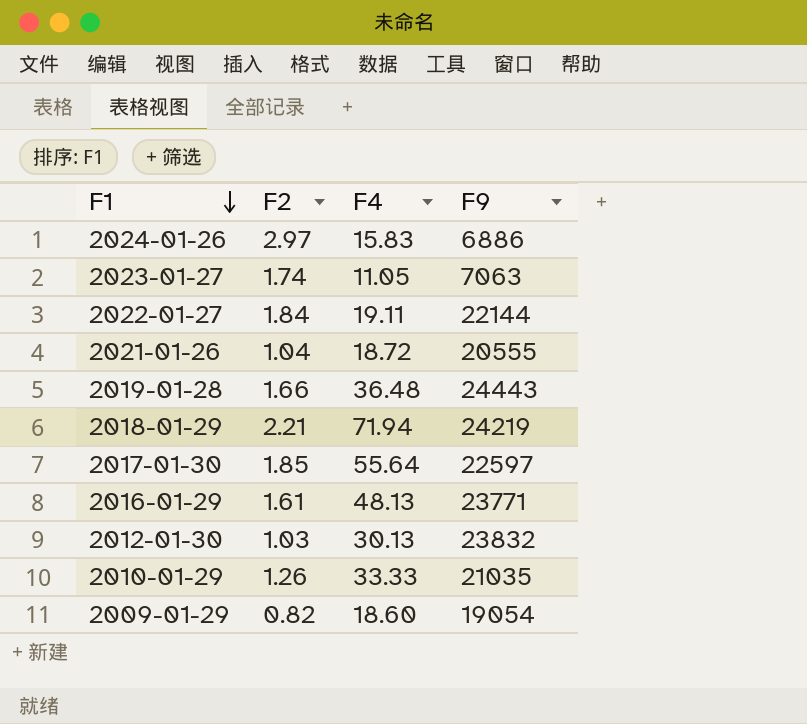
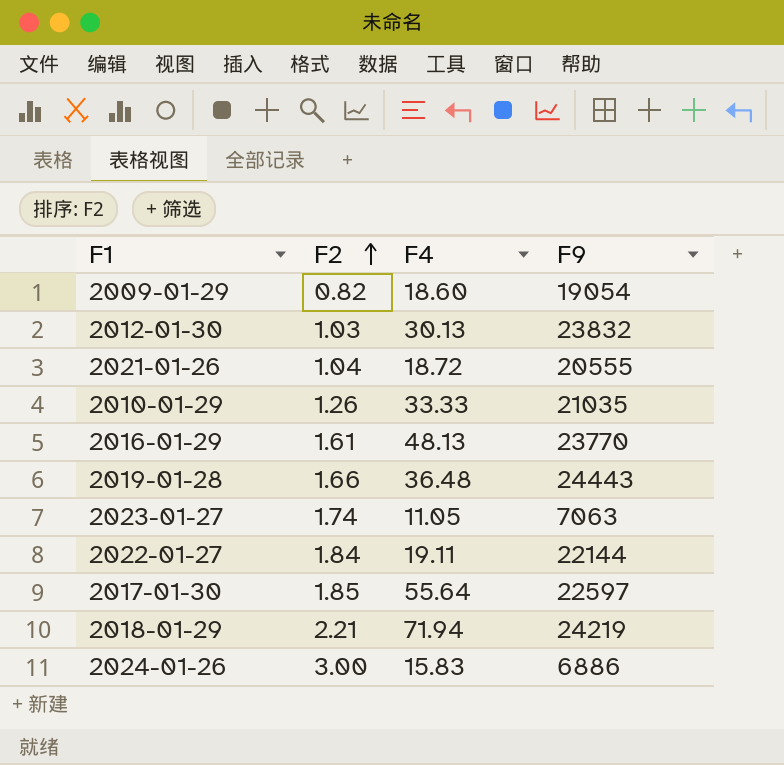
row order: F1 descending -> F2 ascending
2016-01-29 | F9: 23771 -> 23770
2024-01-26 | F2: 2.97 -> 3.00

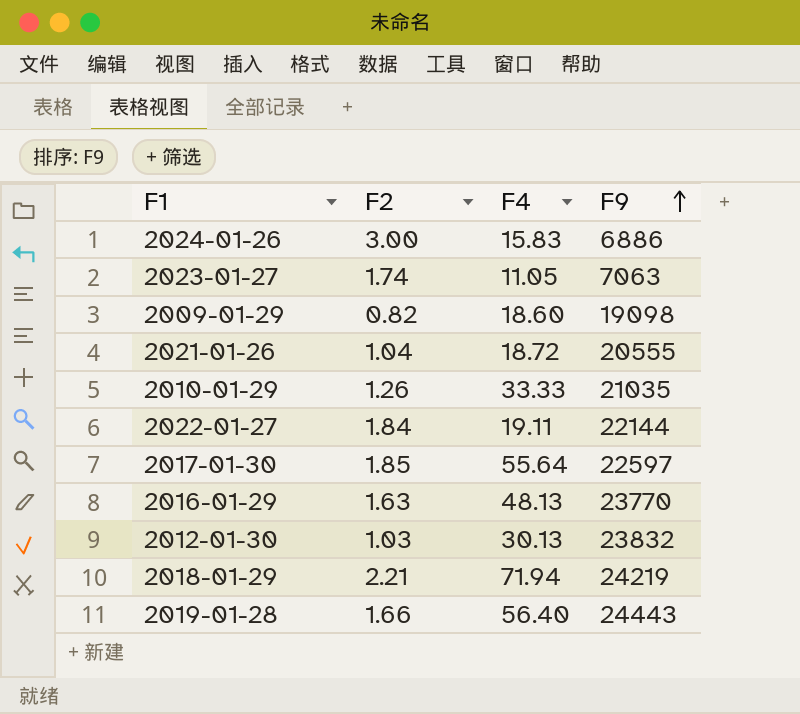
row order: F2 ascending -> F9 ascending
2009-01-29 | F9: 19054 -> 19098
2016-01-29 | F2: 1.61 -> 1.63
2019-01-28 | F4: 36.48 -> 56.40

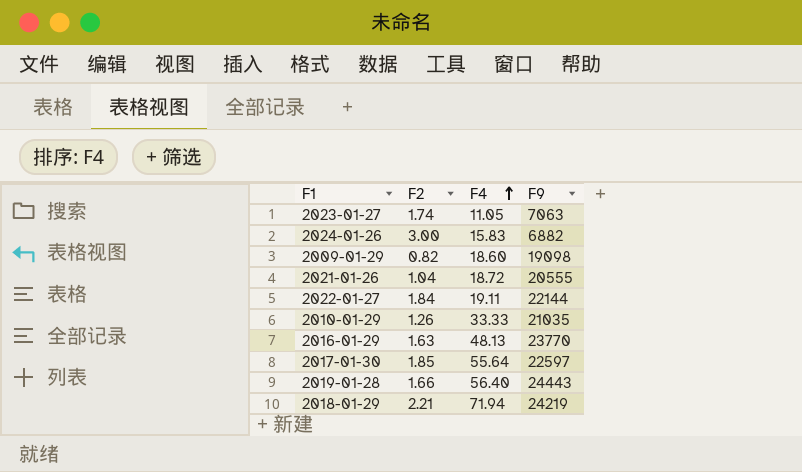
row order: F9 ascending -> F4 ascending
row 2012-01-30: 1.03 | 30.13 | 23832 -> none
2024-01-26 | F9: 6886 -> 6882

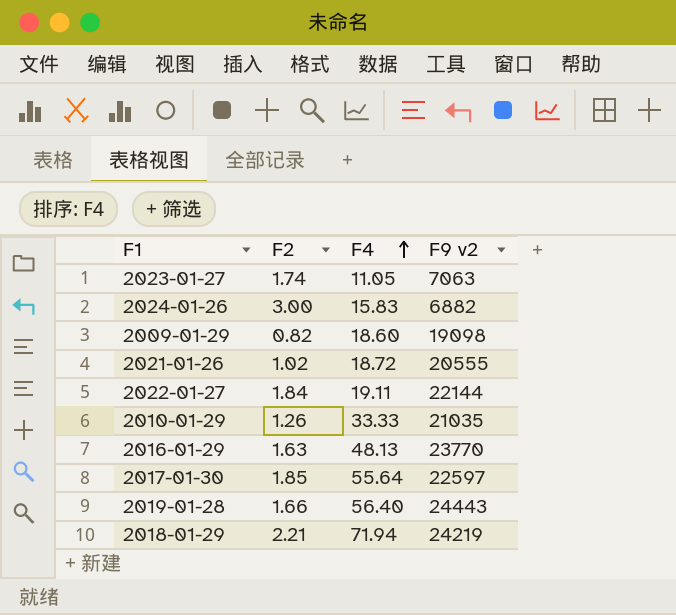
column name: F9 -> F9 v2
2021-01-26 | F2: 1.04 -> 1.02

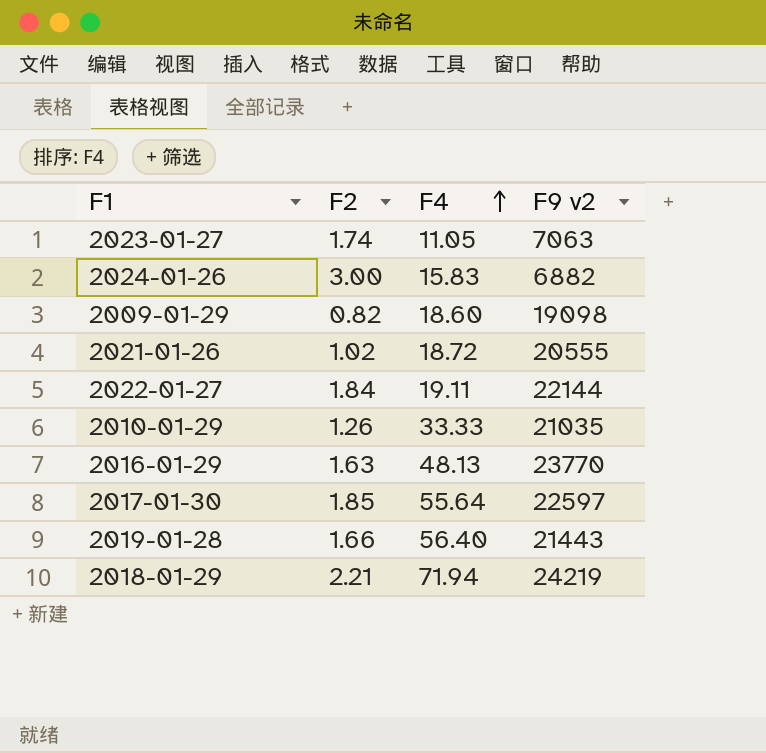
2019-01-28 | F9 v2: 24443 -> 21443

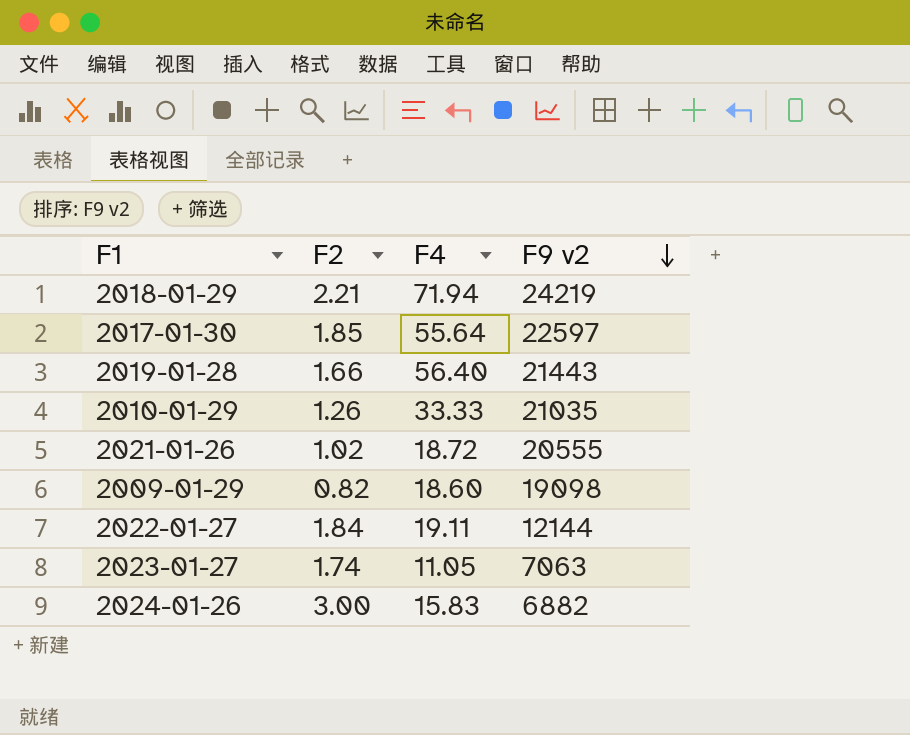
row order: F4 ascending -> F9 v2 descending
row 2016-01-29: 1.63 | 48.13 | 23770 -> none
2022-01-27 | F9 v2: 22144 -> 12144

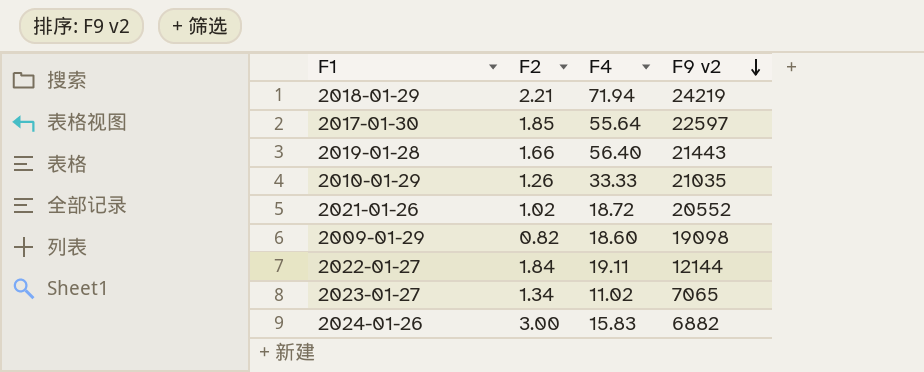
2021-01-26 | F9 v2: 20555 -> 20552
2023-01-27 | F2: 1.74 -> 1.34
2023-01-27 | F4: 11.05 -> 11.02
2023-01-27 | F9 v2: 7063 -> 7065

